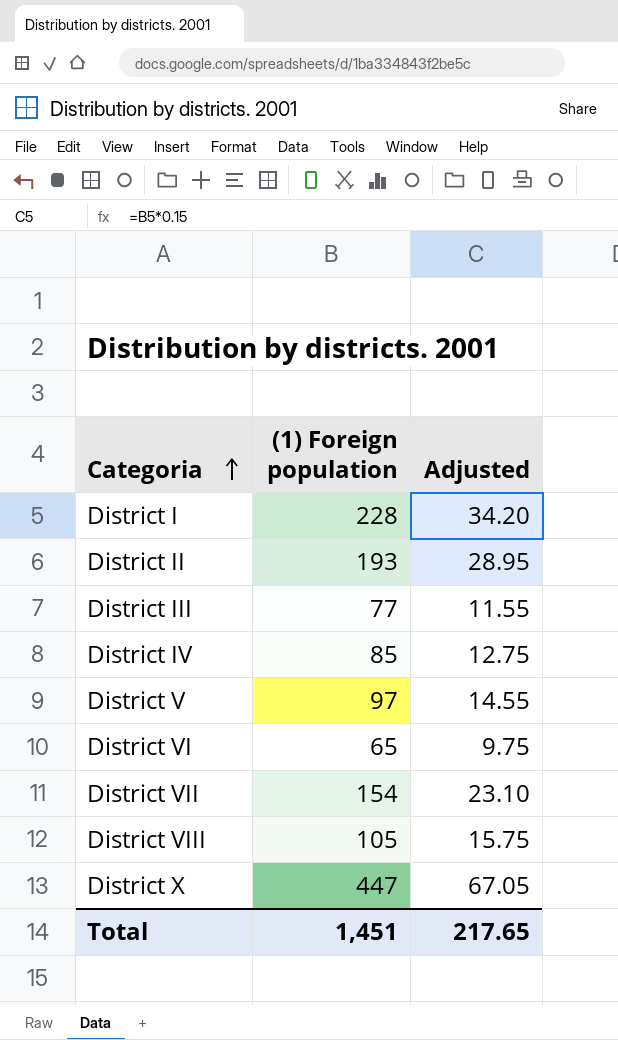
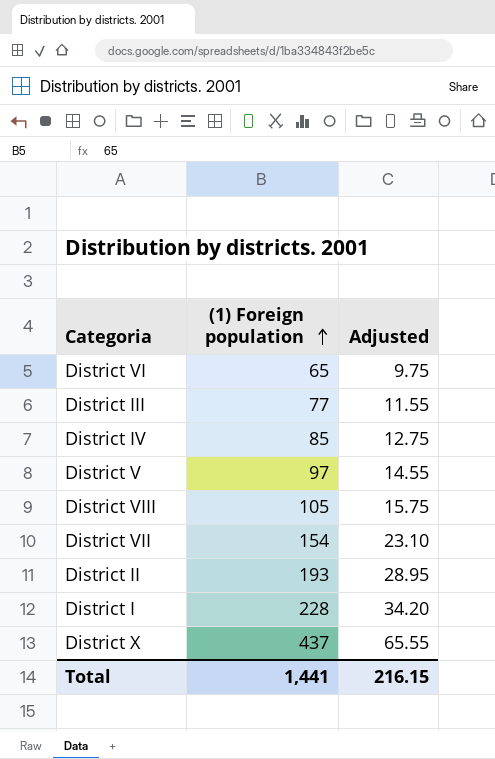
row order: Categoria ascending -> (1) Foreign population ascending
District X | (1) Foreign population: 447 -> 437
District X | Adjusted: 67.05 -> 65.55
Total | (1) Foreign population: 1,451 -> 1,441
Total | Adjusted: 217.65 -> 216.15

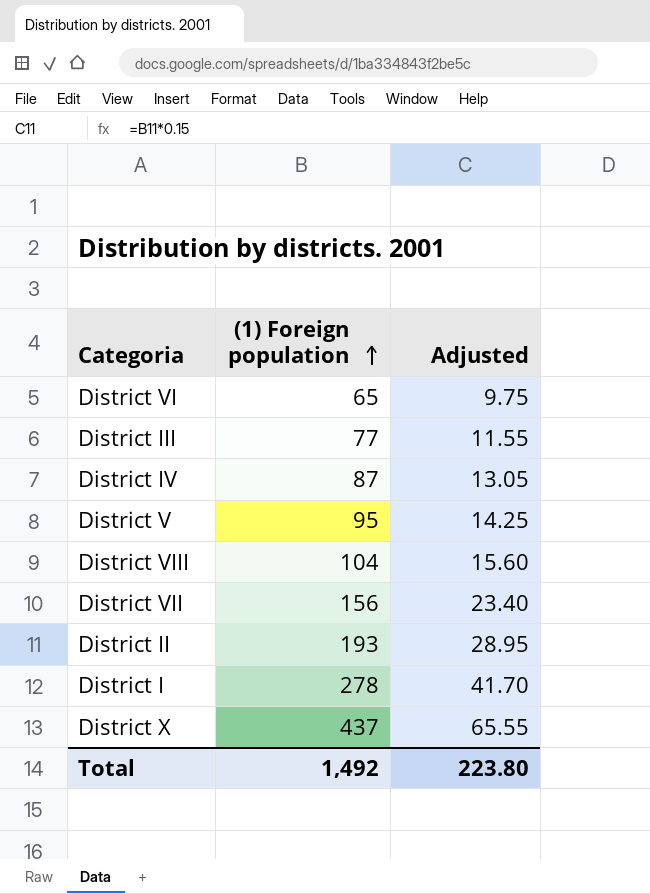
District IV | (1) Foreign population: 85 -> 87
District IV | Adjusted: 12.75 -> 13.05
District V | (1) Foreign population: 97 -> 95
District V | Adjusted: 14.55 -> 14.25
District VIII | (1) Foreign population: 105 -> 104
District VIII | Adjusted: 15.75 -> 15.60
District VII | (1) Foreign population: 154 -> 156
District VII | Adjusted: 23.10 -> 23.40
District I | (1) Foreign population: 228 -> 278
District I | Adjusted: 34.20 -> 41.70
Total | (1) Foreign population: 1,441 -> 1,492
Total | Adjusted: 216.15 -> 223.80

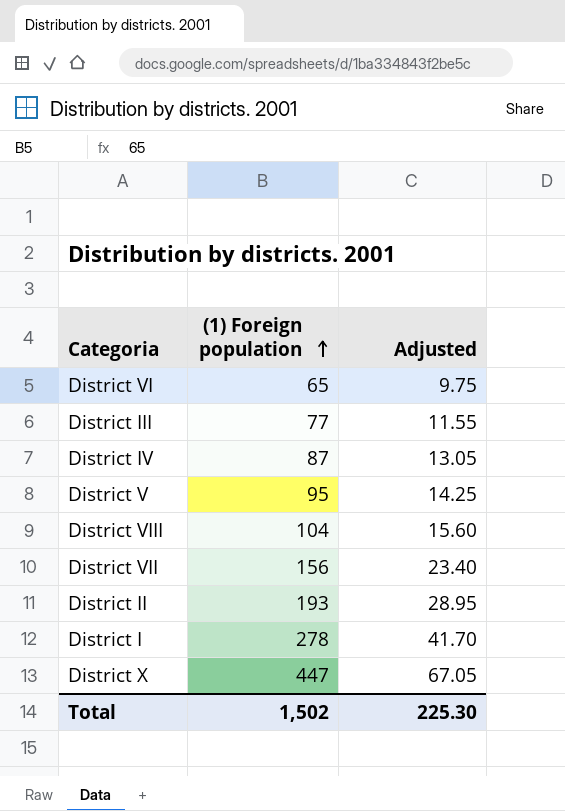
District X | (1) Foreign population: 437 -> 447
District X | Adjusted: 65.55 -> 67.05
Total | (1) Foreign population: 1,492 -> 1,502
Total | Adjusted: 223.80 -> 225.30

